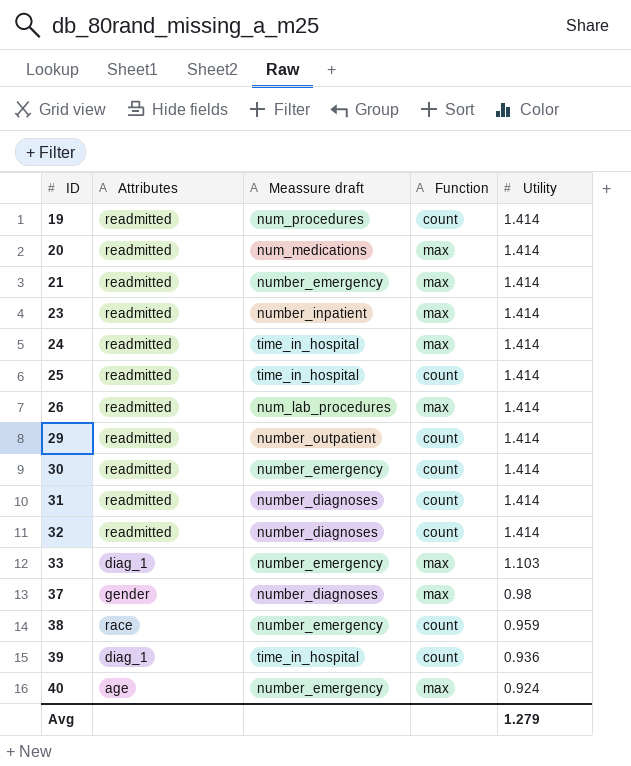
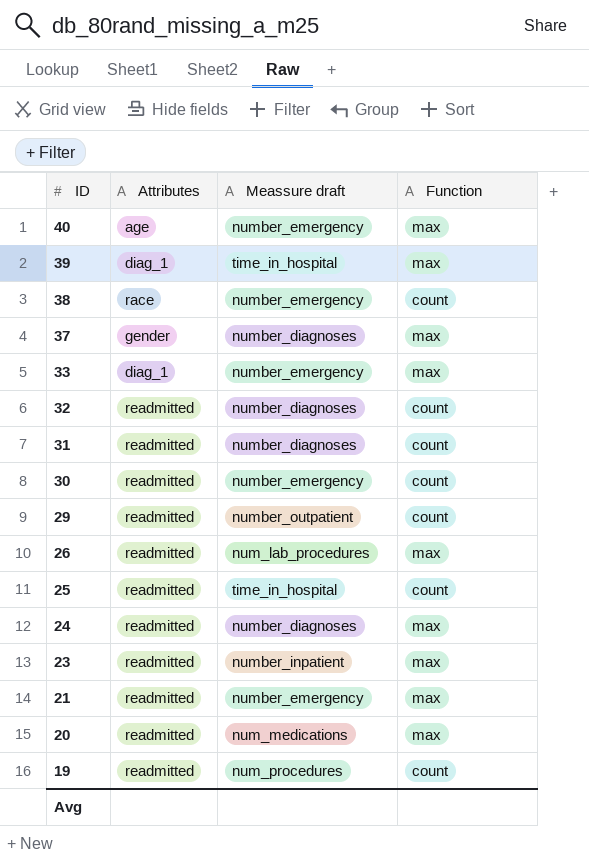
row order: ID ascending -> ID descending
column Utility | position: 5 -> none
39 | Function: count -> max
24 | Meassure draft: time_in_hospital -> number_diagnoses

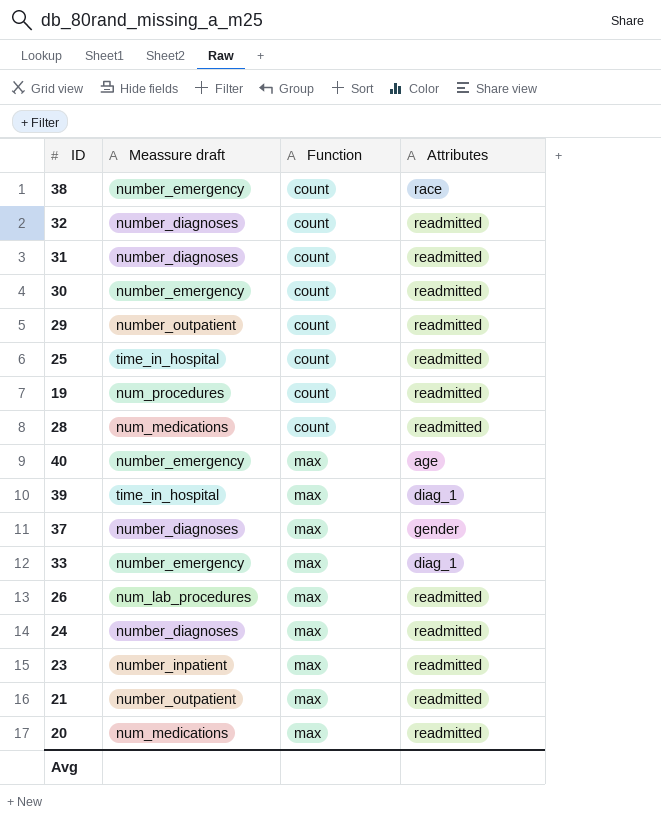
row order: ID descending -> Function ascending
column Attributes | position: 2 -> 4
row 28: none -> num_medications | count | readmitted
21 | Meassure draft: number_emergency -> number_outpatient

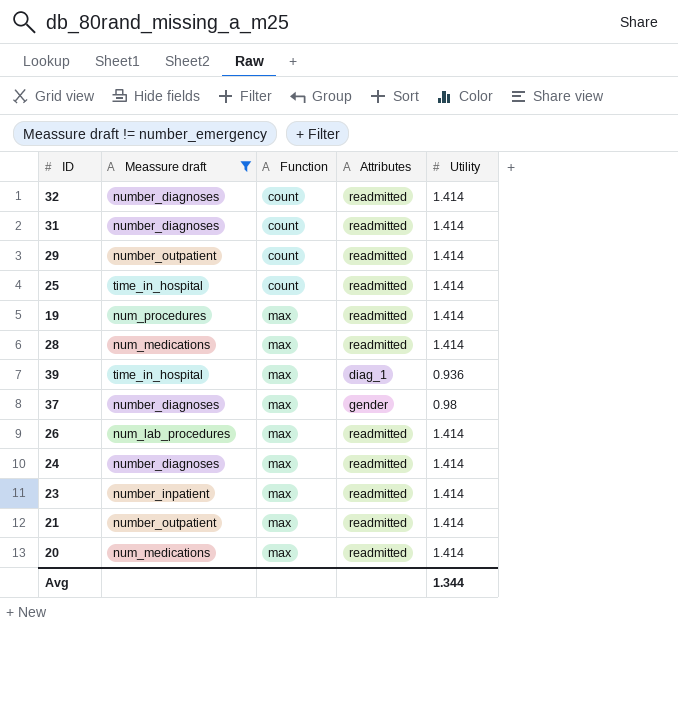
filter: none -> Meassure draft != number_emergency
column Utility | position: none -> 5
19 | Function: count -> max
28 | Function: count -> max

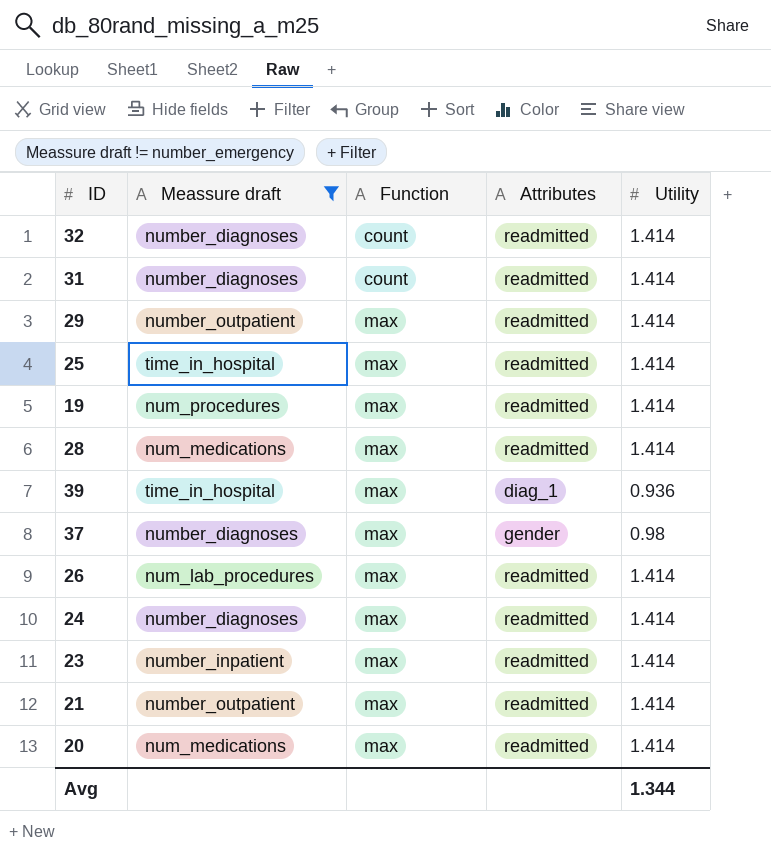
29 | Function: count -> max
25 | Function: count -> max

